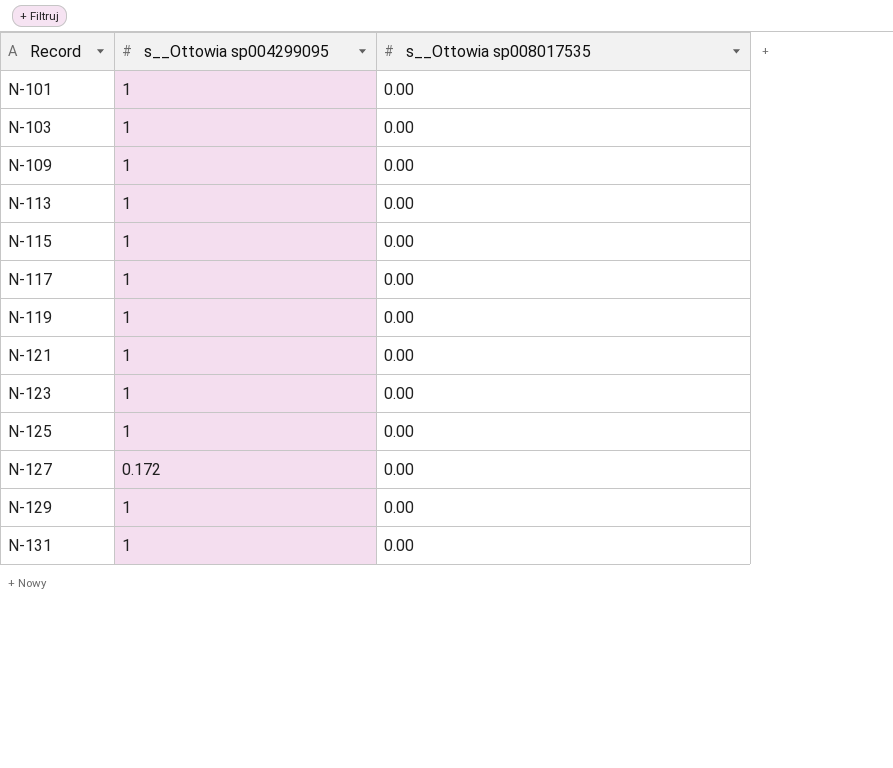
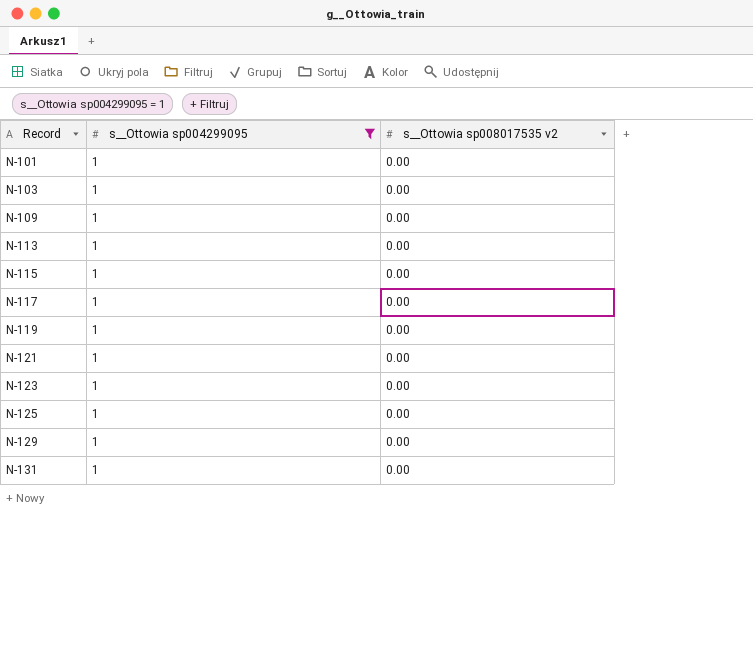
filter: none -> s__Ottowia sp004299095 = 1
column name: s__Ottowia sp008017535 -> s__Ottowia sp008017535 v2

